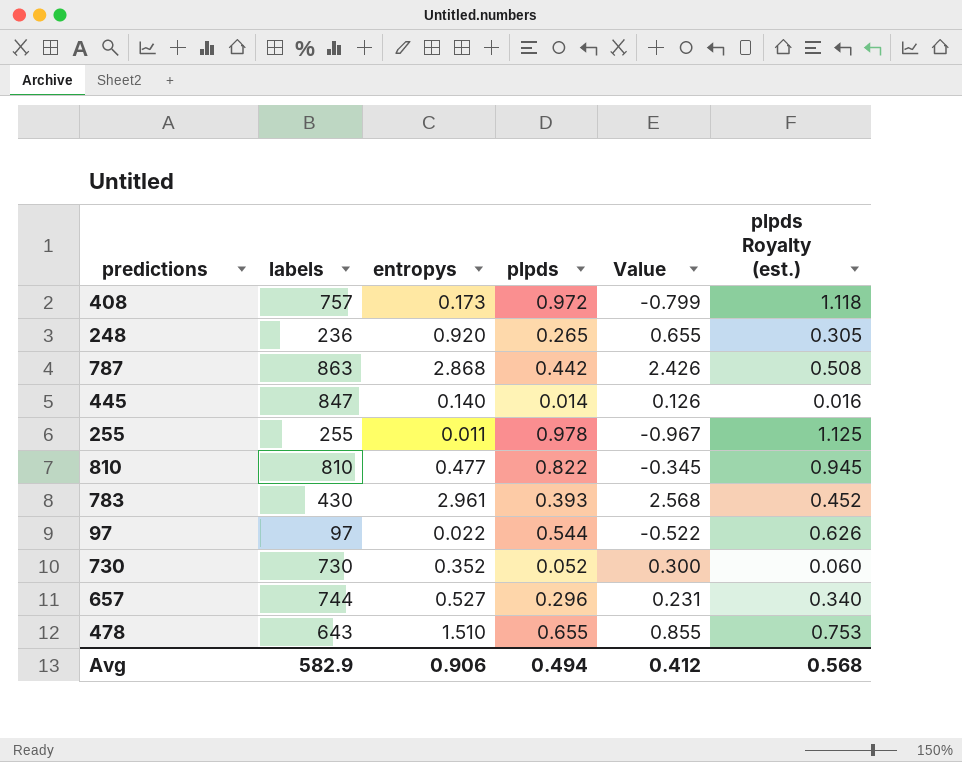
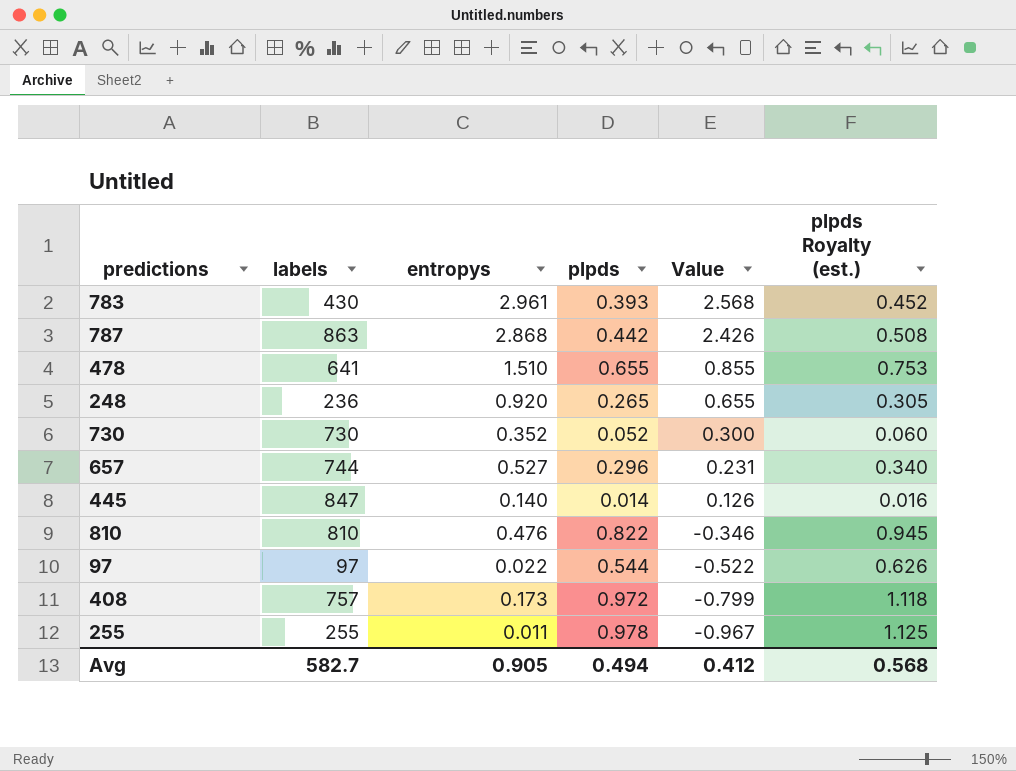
row order: none -> Value descending
478 | labels: 643 -> 641
810 | entropys: 0.477 -> 0.476
810 | Value: -0.345 -> -0.346
Avg | labels: 582.9 -> 582.7
Avg | entropys: 0.906 -> 0.905

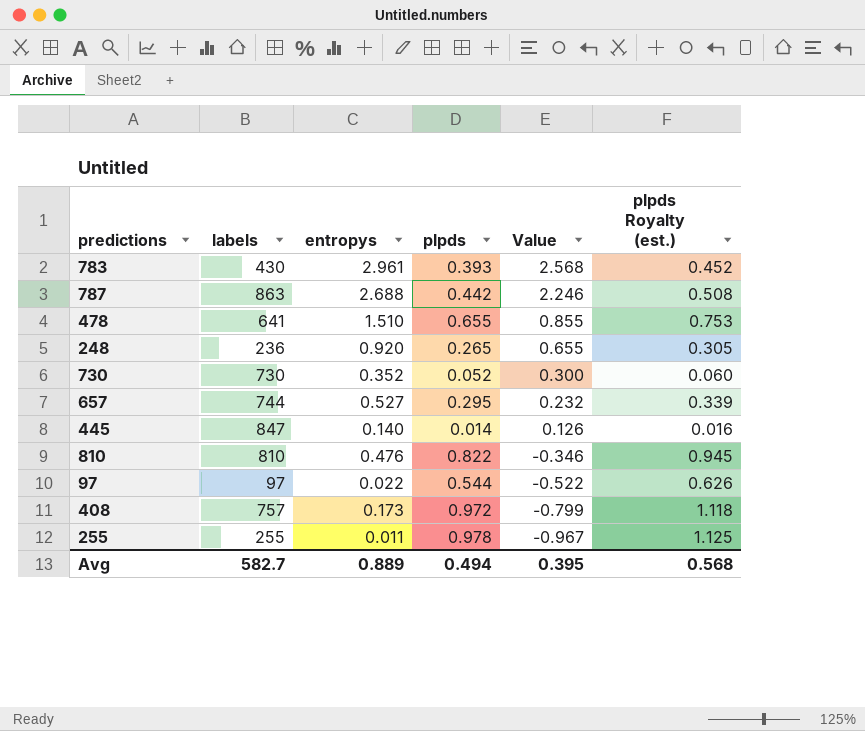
787 | entropys: 2.868 -> 2.688
787 | Value: 2.426 -> 2.246
657 | plpds: 0.296 -> 0.295
657 | Value: 0.231 -> 0.232
657 | plpds Royalty (est.): 0.340 -> 0.339
Avg | entropys: 0.905 -> 0.889
Avg | Value: 0.412 -> 0.395

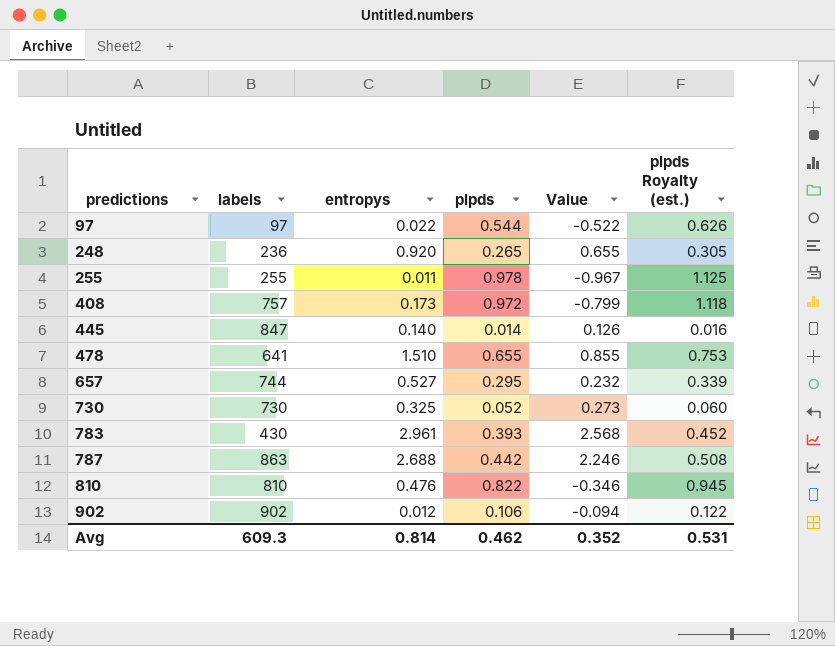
row order: Value descending -> predictions ascending
730 | entropys: 0.352 -> 0.325
730 | Value: 0.300 -> 0.273
row 902: none -> 902 | 0.012 | 0.106 | -0.094 | 0.122
Avg | labels: 582.7 -> 609.3
Avg | entropys: 0.889 -> 0.814
Avg | plpds: 0.494 -> 0.462
Avg | Value: 0.395 -> 0.352
Avg | plpds Royalty (est.): 0.568 -> 0.531

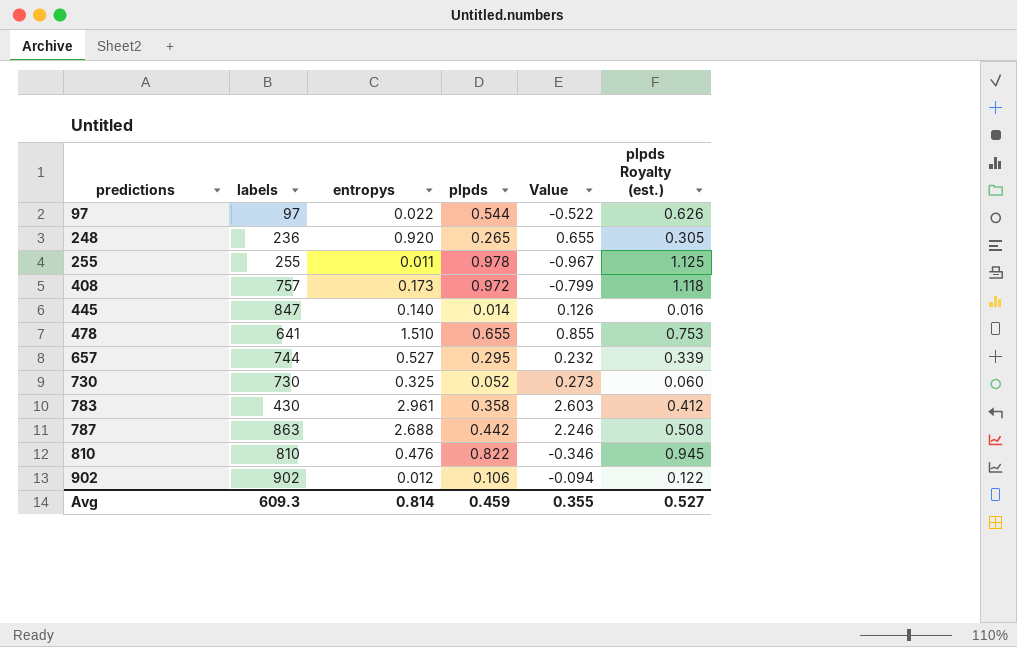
783 | plpds: 0.393 -> 0.358
783 | Value: 2.568 -> 2.603
783 | plpds Royalty (est.): 0.452 -> 0.412
Avg | plpds: 0.462 -> 0.459
Avg | Value: 0.352 -> 0.355
Avg | plpds Royalty (est.): 0.531 -> 0.527

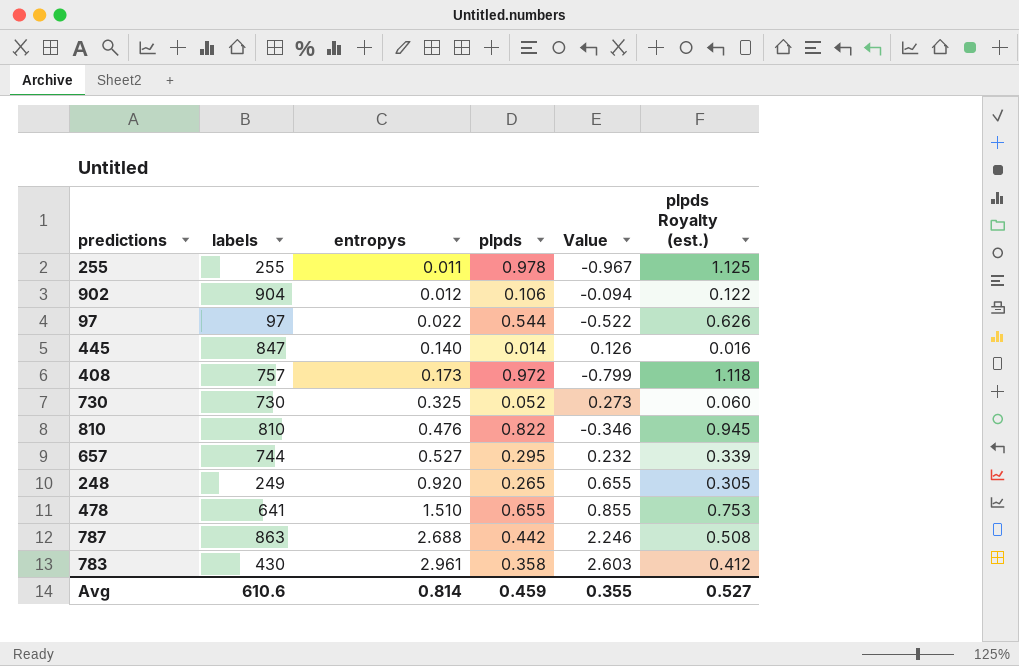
row order: predictions ascending -> entropys ascending
902 | labels: 902 -> 904
248 | labels: 236 -> 249
Avg | labels: 609.3 -> 610.6

